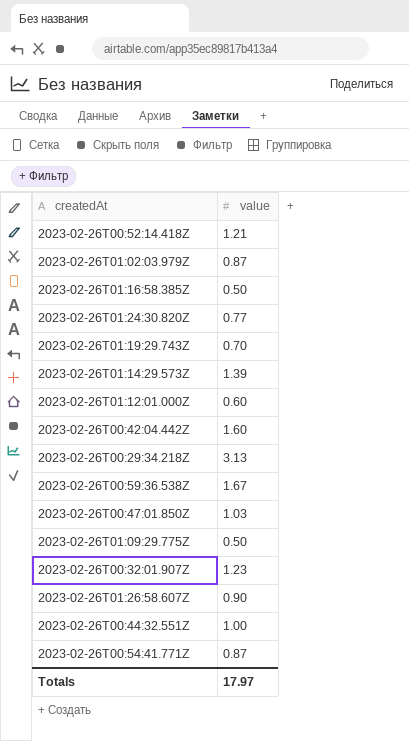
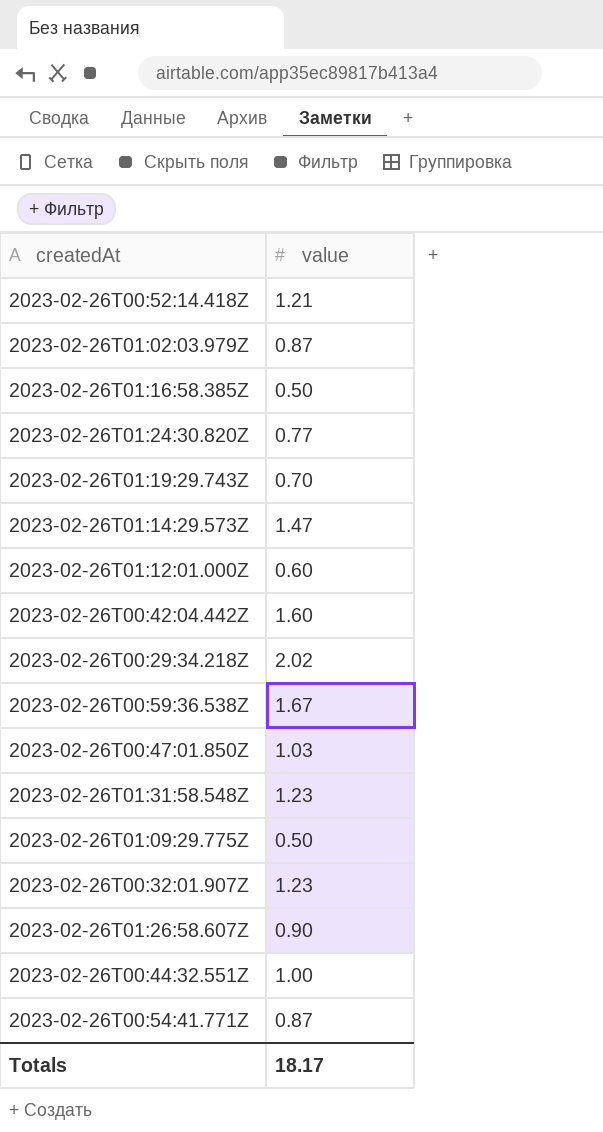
2023-02-26T01:14:29.573Z | value: 1.39 -> 1.47
2023-02-26T00:29:34.218Z | value: 3.13 -> 2.02
row 2023-02-26T01:31:58.548Z: none -> 1.23
Totals | value: 17.97 -> 18.17

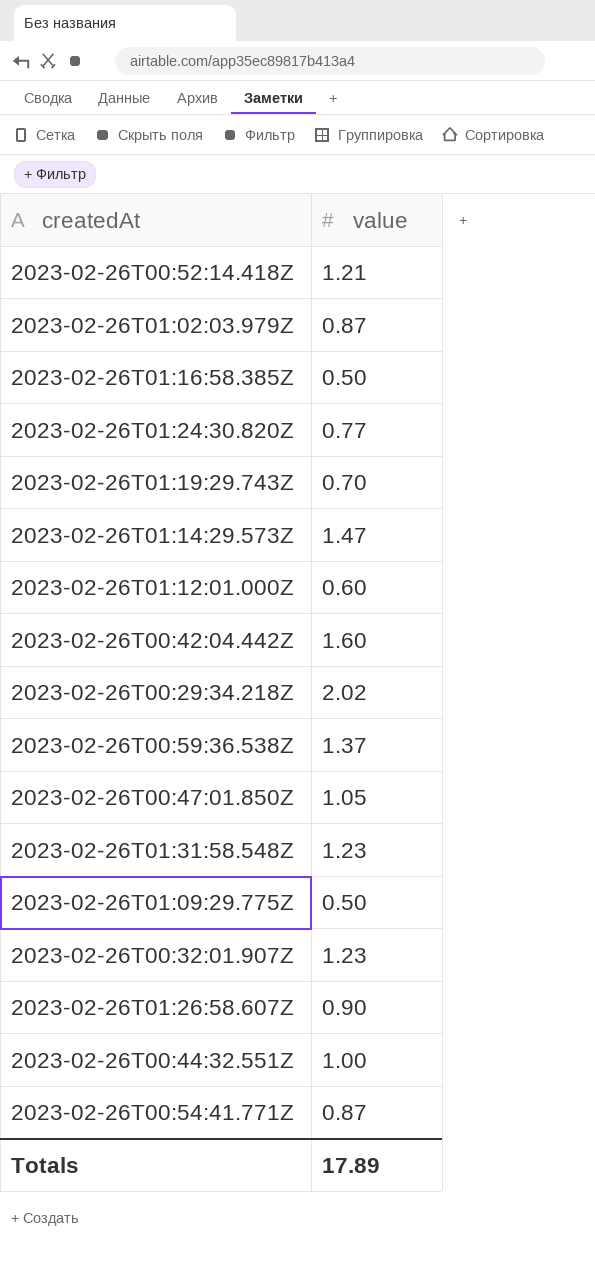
2023-02-26T00:59:36.538Z | value: 1.67 -> 1.37
2023-02-26T00:47:01.850Z | value: 1.03 -> 1.05
Totals | value: 18.17 -> 17.89

